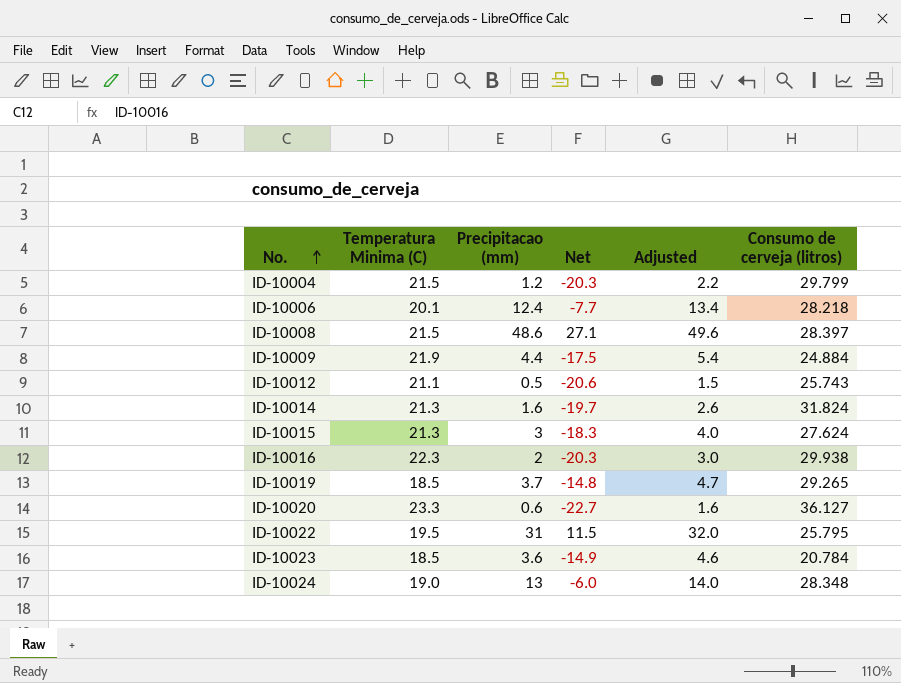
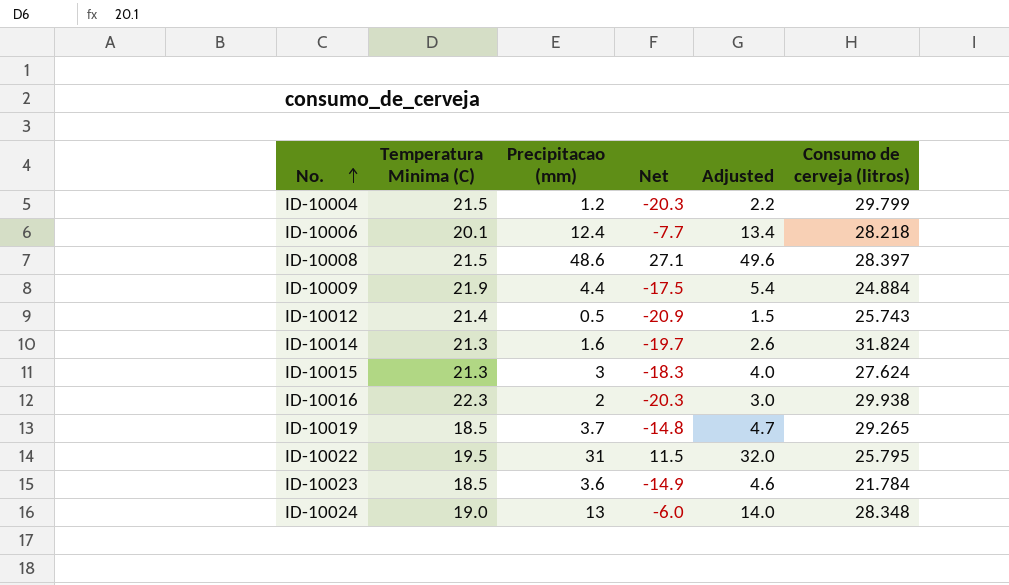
row ID-10020: 23.3 | 0.6 | -22.7 | 1.6 | 36.127 -> none
ID-10012 | Temperatura Minima (C): 21.1 -> 21.4
ID-10012 | Net: -20.6 -> -20.9
ID-10023 | Consumo de cerveja (litros): 20.784 -> 21.784

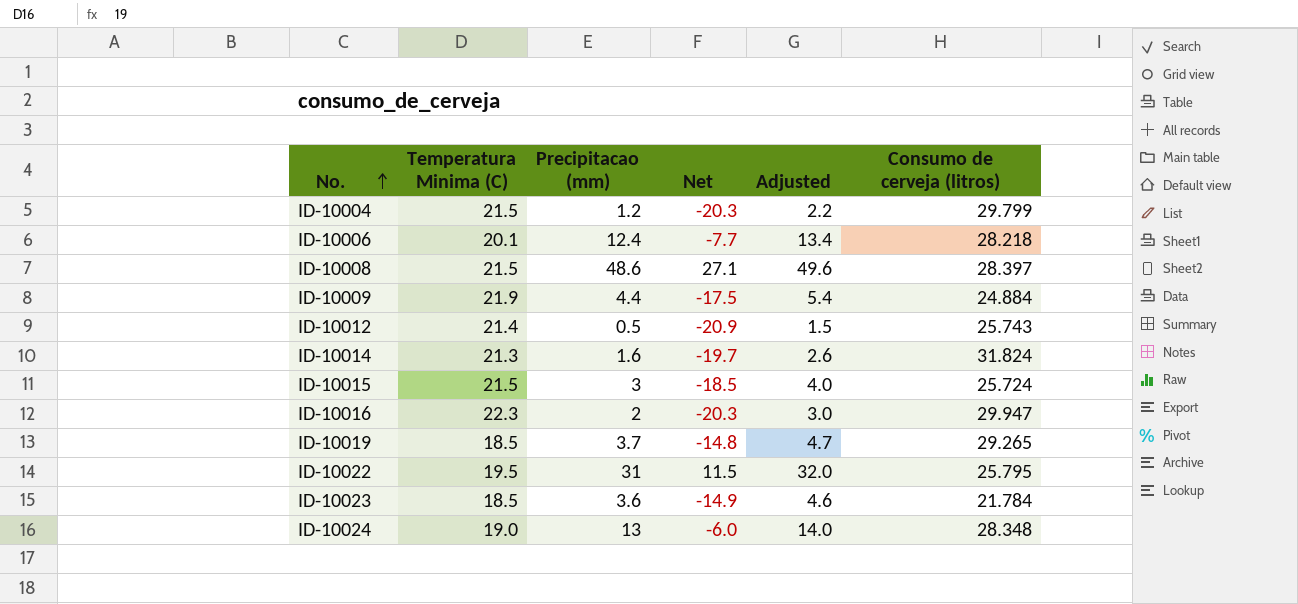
ID-10015 | Temperatura Minima (C): 21.3 -> 21.5
ID-10015 | Net: -18.3 -> -18.5
ID-10015 | Consumo de cerveja (litros): 27.624 -> 25.724
ID-10016 | Consumo de cerveja (litros): 29.938 -> 29.947

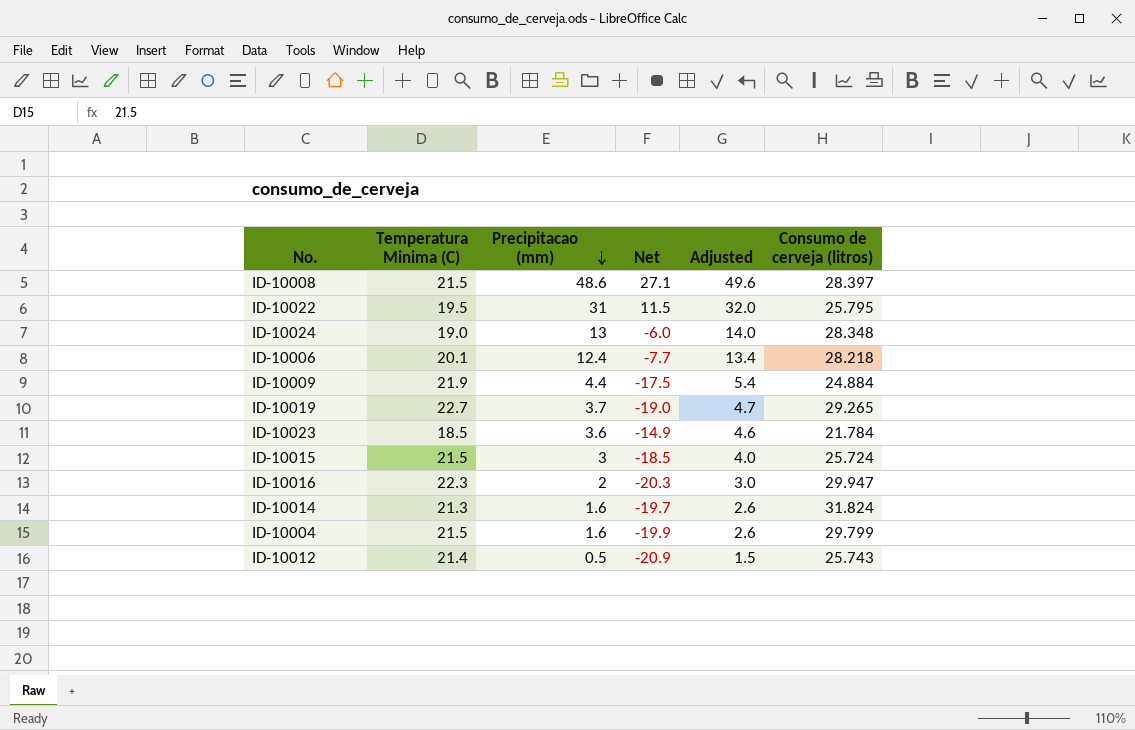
row order: No. ascending -> Precipitacao (mm) descending
ID-10019 | Temperatura Minima (C): 18.5 -> 22.7
ID-10019 | Net: -14.8 -> -19.0
ID-10004 | Precipitacao (mm): 1.2 -> 1.6
ID-10004 | Net: -20.3 -> -19.9
ID-10004 | Adjusted: 2.2 -> 2.6

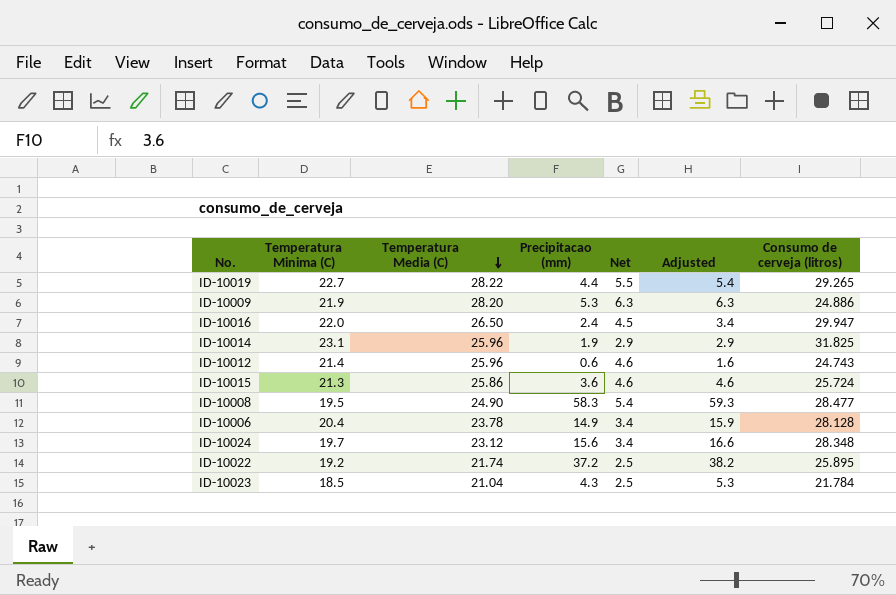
row order: Precipitacao (mm) descending -> Temperatura Media (C) descending
column Temperatura Media (C) | position: none -> 3
column Net | formula: [Precipitacao (mm)] - [Temperatura Minima (C)] -> [Temperatura Media (C)] - [Temperatura Minima (C)]
row ID-10004: 21.5 | 1.6 | -19.9 | 2.6 | 29.799 -> none
ID-10019 | Precipitacao (mm): 3.7 -> 4.4
ID-10019 | Adjusted: 4.7 -> 5.4
ID-10009 | Precipitacao (mm): 4.4 -> 5.3
ID-10009 | Adjusted: 5.4 -> 6.3
ID-10009 | Consumo de cerveja (litros): 24.884 -> 24.886
ID-10016 | Temperatura Minima (C): 22.3 -> 22.0
ID-10016 | Precipitacao (mm): 2 -> 2.4
ID-10016 | Adjusted: 3.0 -> 3.4
ID-10014 | Temperatura Minima (C): 21.3 -> 23.1
ID-10014 | Precipitacao (mm): 1.6 -> 1.9
ID-10014 | Adjusted: 2.6 -> 2.9
ID-10014 | Consumo de cerveja (litros): 31.824 -> 31.825
ID-10012 | Precipitacao (mm): 0.5 -> 0.6
ID-10012 | Adjusted: 1.5 -> 1.6
ID-10012 | Consumo de cerveja (litros): 25.743 -> 24.743
ID-10015 | Temperatura Minima (C): 21.5 -> 21.3
ID-10015 | Precipitacao (mm): 3 -> 3.6
ID-10015 | Adjusted: 4.0 -> 4.6
ID-10008 | Temperatura Minima (C): 21.5 -> 19.5
ID-10008 | Precipitacao (mm): 48.6 -> 58.3
ID-10008 | Adjusted: 49.6 -> 59.3
ID-10008 | Consumo de cerveja (litros): 28.397 -> 28.477
ID-10006 | Temperatura Minima (C): 20.1 -> 20.4
ID-10006 | Precipitacao (mm): 12.4 -> 14.9
ID-10006 | Adjusted: 13.4 -> 15.9
ID-10006 | Consumo de cerveja (litros): 28.218 -> 28.128
ID-10024 | Temperatura Minima (C): 19.0 -> 19.7
ID-10024 | Precipitacao (mm): 13 -> 15.6
ID-10024 | Adjusted: 14.0 -> 16.6
ID-10022 | Temperatura Minima (C): 19.5 -> 19.2
ID-10022 | Precipitacao (mm): 31 -> 37.2
ID-10022 | Adjusted: 32.0 -> 38.2
ID-10022 | Consumo de cerveja (litros): 25.795 -> 25.895
ID-10023 | Precipitacao (mm): 3.6 -> 4.3
ID-10023 | Adjusted: 4.6 -> 5.3

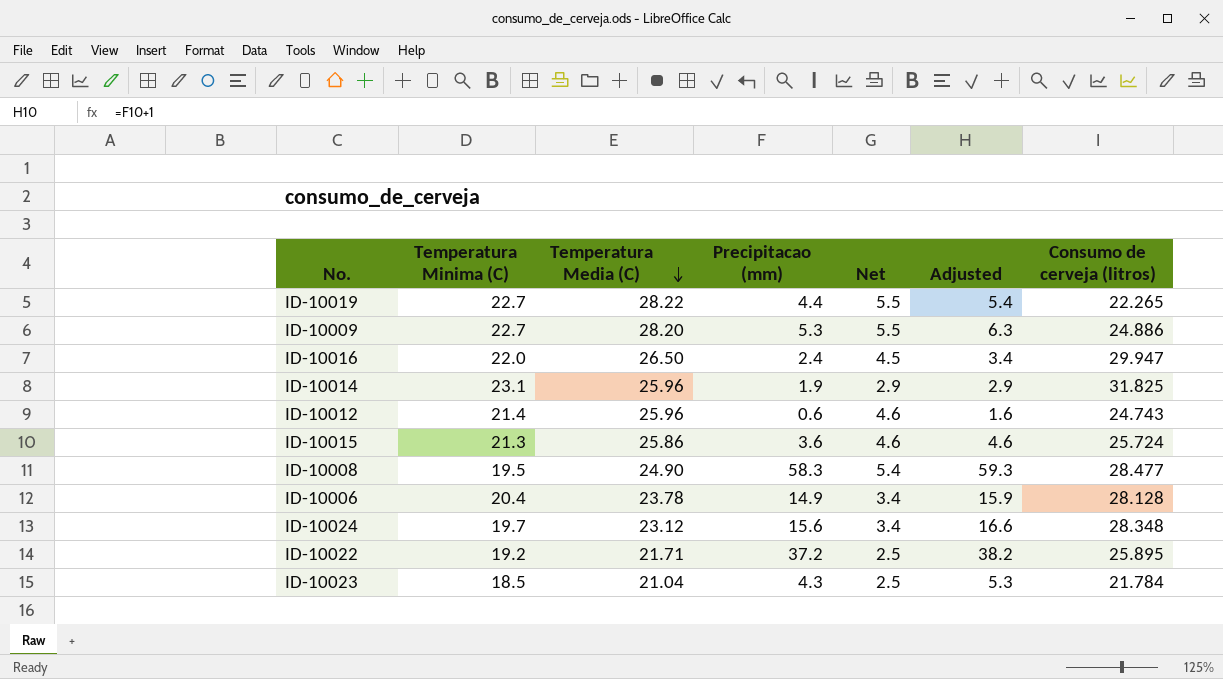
ID-10019 | Consumo de cerveja (litros): 29.265 -> 22.265
ID-10009 | Temperatura Minima (C): 21.9 -> 22.7
ID-10009 | Net: 6.3 -> 5.5
ID-10022 | Temperatura Media (C): 21.74 -> 21.71

